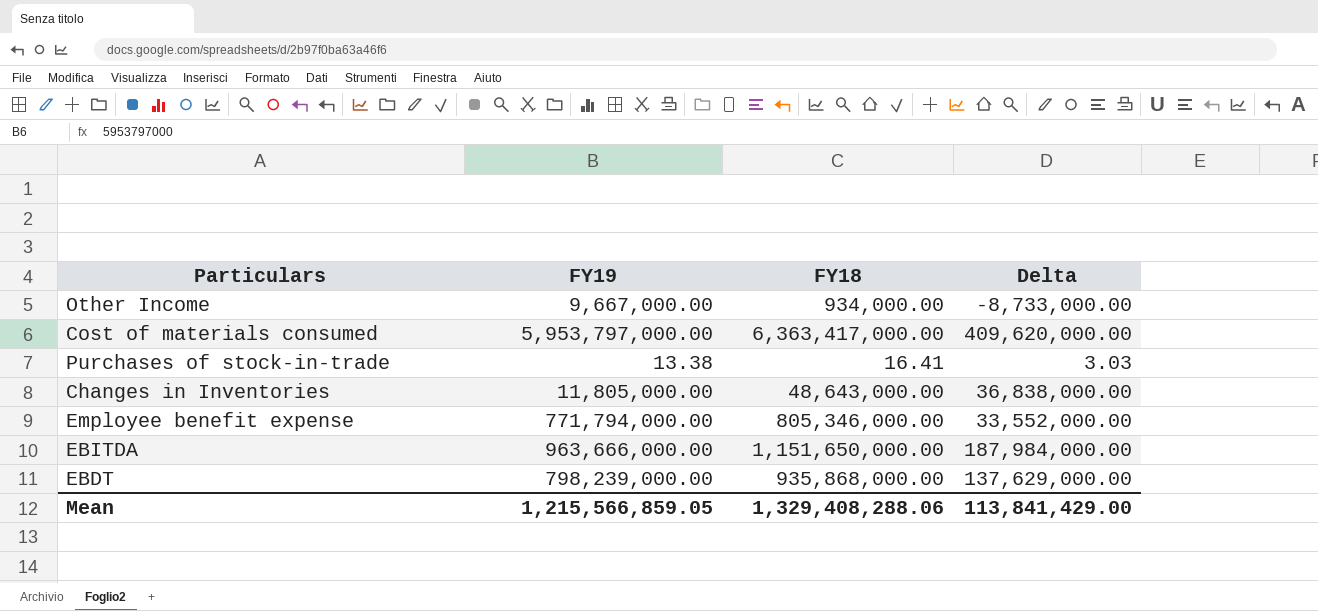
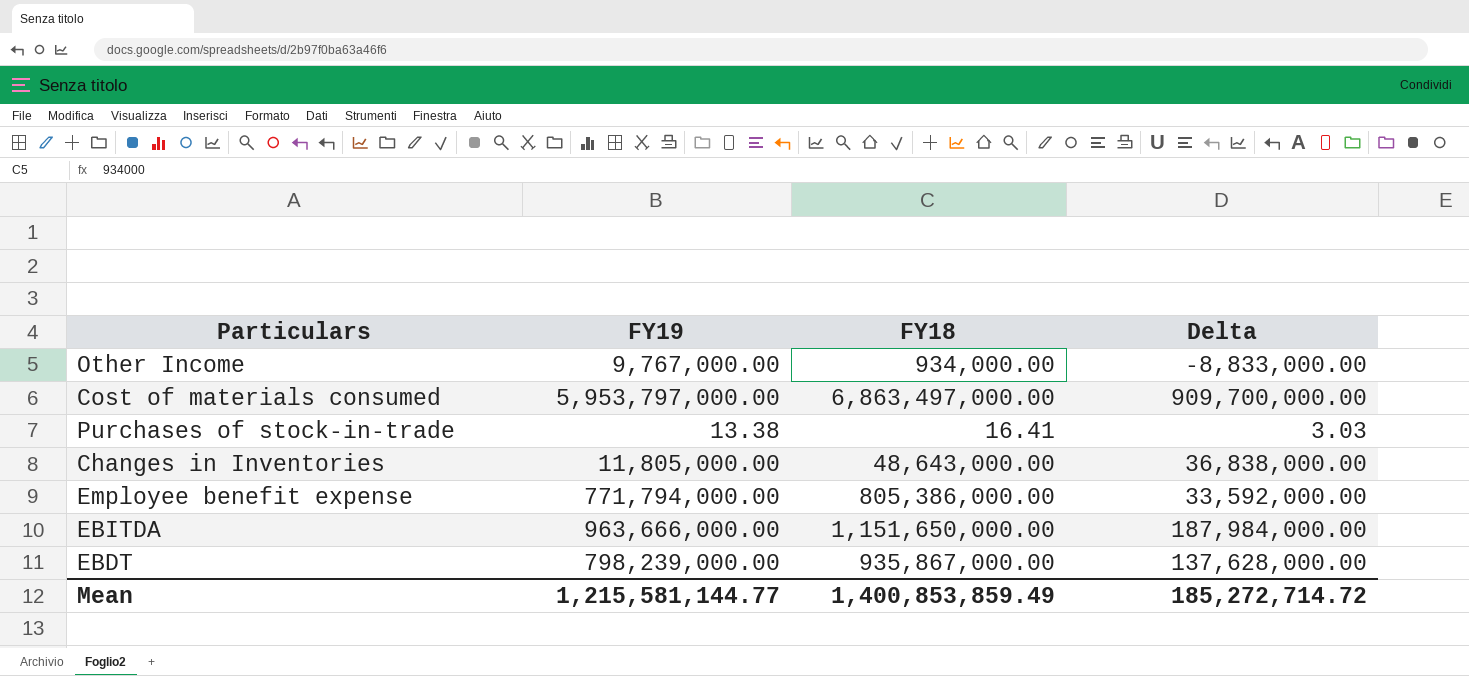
Other Income | FY19: 9,667,000.00 -> 9,767,000.00
Other Income | Delta: -8,733,000.00 -> -8,833,000.00
Cost of materials consumed | FY18: 6,363,417,000.00 -> 6,863,497,000.00
Cost of materials consumed | Delta: 409,620,000.00 -> 909,700,000.00
Employee benefit expense | FY18: 805,346,000.00 -> 805,386,000.00
Employee benefit expense | Delta: 33,552,000.00 -> 33,592,000.00
EBDT | FY18: 935,868,000.00 -> 935,867,000.00
EBDT | Delta: 137,629,000.00 -> 137,628,000.00
Mean | FY19: 1,215,566,859.05 -> 1,215,581,144.77
Mean | FY18: 1,329,408,288.06 -> 1,400,853,859.49
Mean | Delta: 113,841,429.00 -> 185,272,714.72

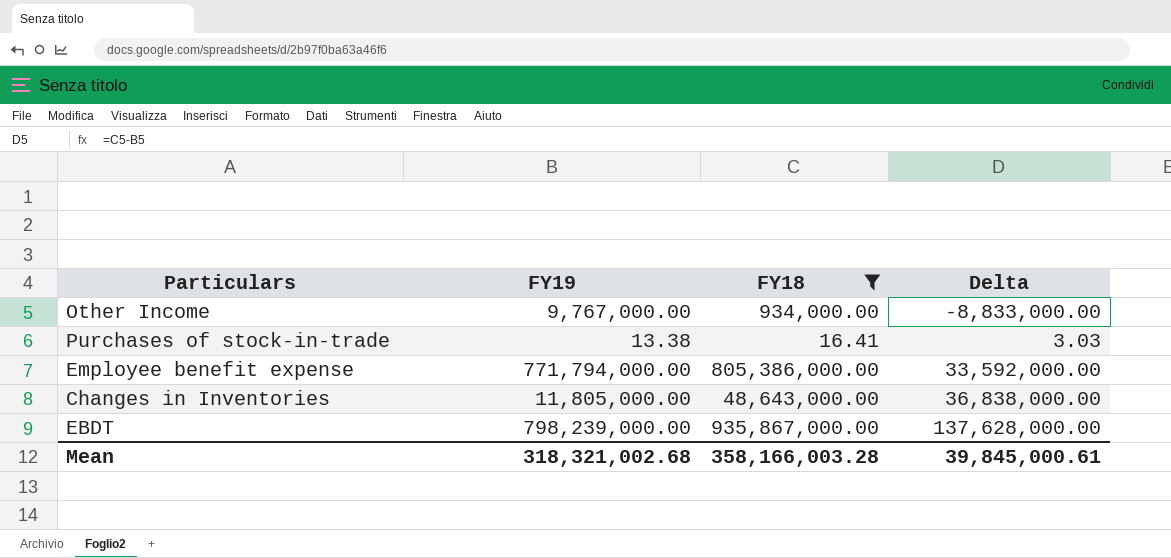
filter: none -> FY18 <= 935,867,000.00
row order: none -> Delta ascending
Mean | FY19: 1,215,581,144.77 -> 318,321,002.68
Mean | FY18: 1,400,853,859.49 -> 358,166,003.28
Mean | Delta: 185,272,714.72 -> 39,845,000.61

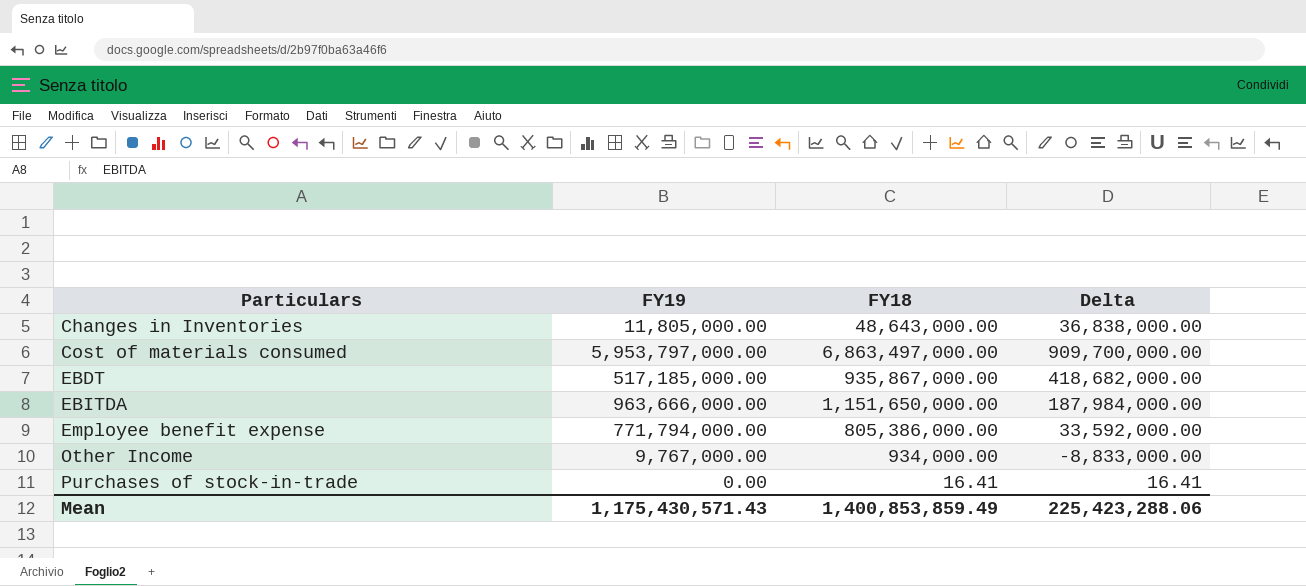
filter: FY18 <= 935,867,000.00 -> none
row order: Delta ascending -> Particulars ascending
EBDT | FY19: 798,239,000.00 -> 517,185,000.00
EBDT | Delta: 137,628,000.00 -> 418,682,000.00
Purchases of stock-in-trade | FY19: 13.38 -> 0.00
Purchases of stock-in-trade | Delta: 3.03 -> 16.41
Mean | FY19: 318,321,002.68 -> 1,175,430,571.43
Mean | FY18: 358,166,003.28 -> 1,400,853,859.49
Mean | Delta: 39,845,000.61 -> 225,423,288.06

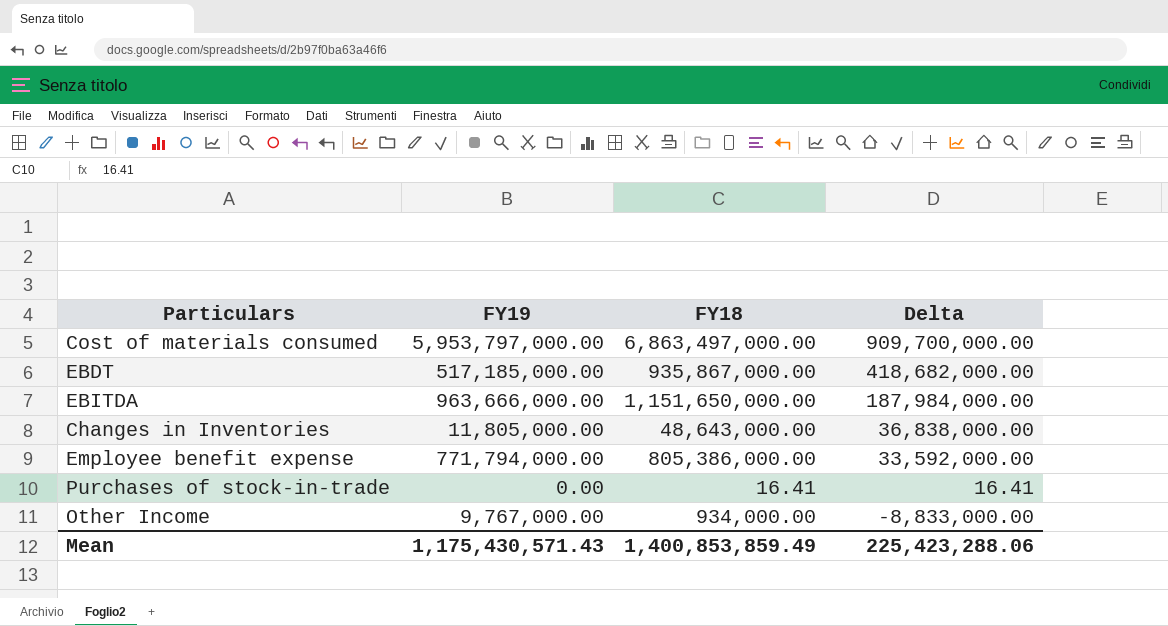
row order: Particulars ascending -> Delta descending

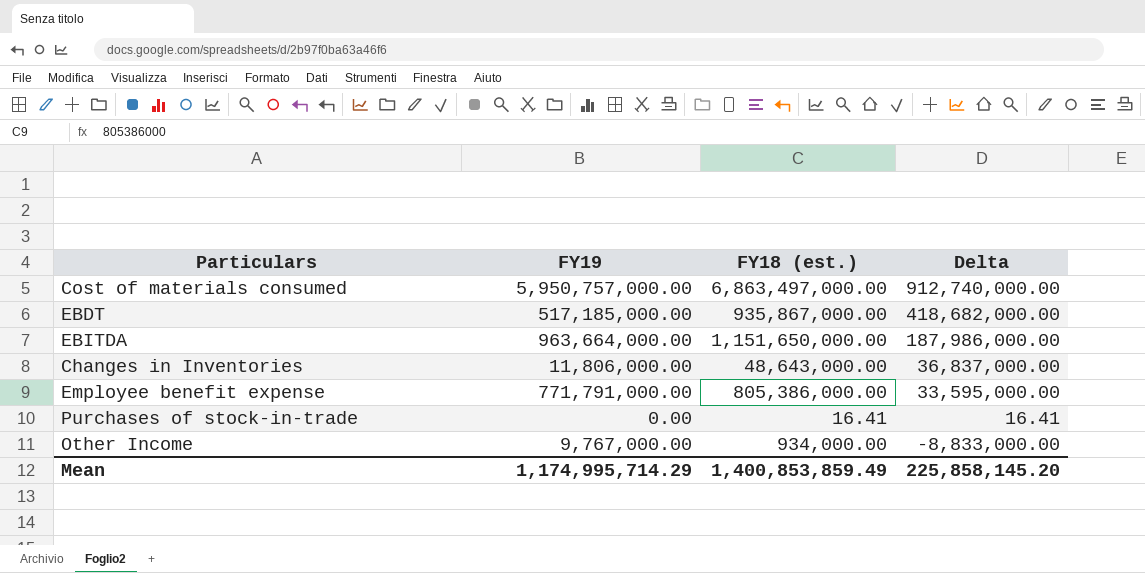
column name: FY18 -> FY18 (est.)
Cost of materials consumed | FY19: 5,953,797,000.00 -> 5,950,757,000.00
Cost of materials consumed | Delta: 909,700,000.00 -> 912,740,000.00
EBITDA | FY19: 963,666,000.00 -> 963,664,000.00
EBITDA | Delta: 187,984,000.00 -> 187,986,000.00
Changes in Inventories | FY19: 11,805,000.00 -> 11,806,000.00
Changes in Inventories | Delta: 36,838,000.00 -> 36,837,000.00
Employee benefit expense | FY19: 771,794,000.00 -> 771,791,000.00
Employee benefit expense | Delta: 33,592,000.00 -> 33,595,000.00
Mean | FY19: 1,175,430,571.43 -> 1,174,995,714.29
Mean | Delta: 225,423,288.06 -> 225,858,145.20

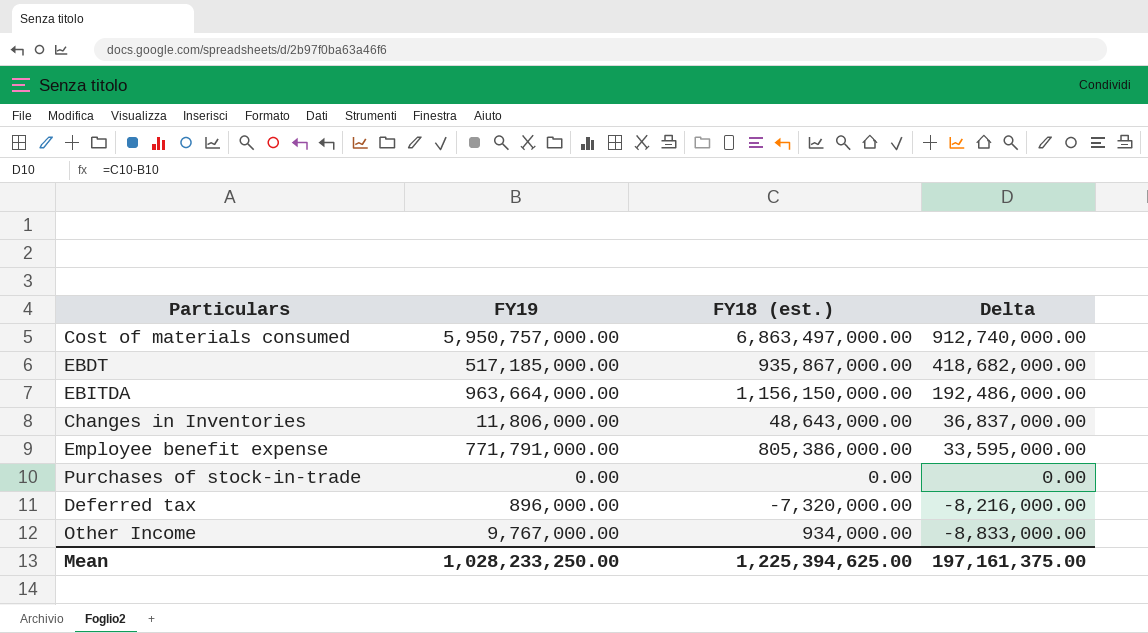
EBITDA | FY18 (est.): 1,151,650,000.00 -> 1,156,150,000.00
EBITDA | Delta: 187,986,000.00 -> 192,486,000.00
Purchases of stock-in-trade | FY18 (est.): 16.41 -> 0.00
Purchases of stock-in-trade | Delta: 16.41 -> 0.00
row Deferred tax: none -> 896,000.00 | -7,320,000.00 | -8,216,000.00
Mean | FY19: 1,174,995,714.29 -> 1,028,233,250.00
Mean | FY18 (est.): 1,400,853,859.49 -> 1,225,394,625.00
Mean | Delta: 225,858,145.20 -> 197,161,375.00

